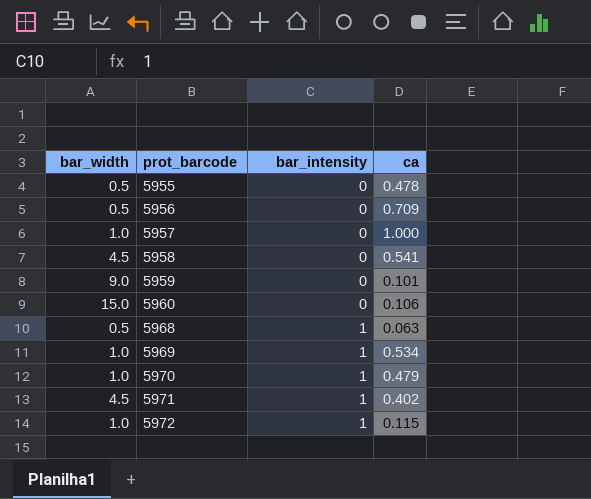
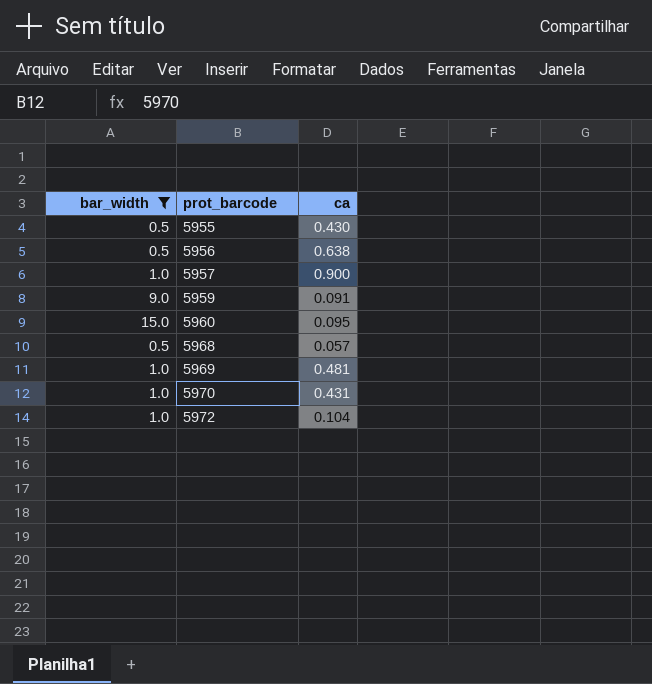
filter: none -> bar_width != 4.5
column bar_intensity | position: 3 -> none
5955 | ca: 0.478 -> 0.430
5956 | ca: 0.709 -> 0.638
5957 | ca: 1.000 -> 0.900
5959 | ca: 0.101 -> 0.091
5960 | ca: 0.106 -> 0.095
5968 | ca: 0.063 -> 0.057
5969 | ca: 0.534 -> 0.481
5970 | ca: 0.479 -> 0.431
5972 | ca: 0.115 -> 0.104

